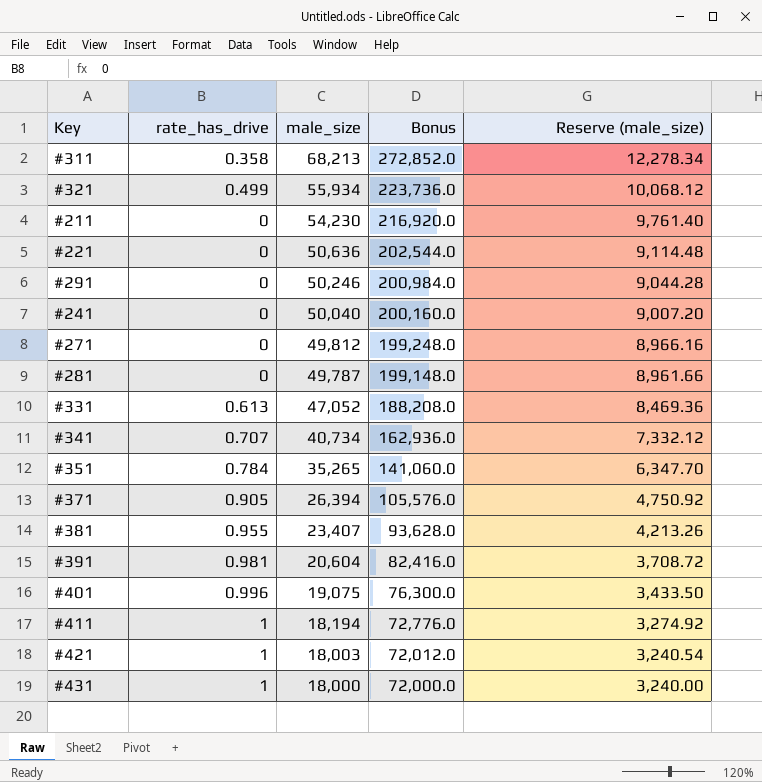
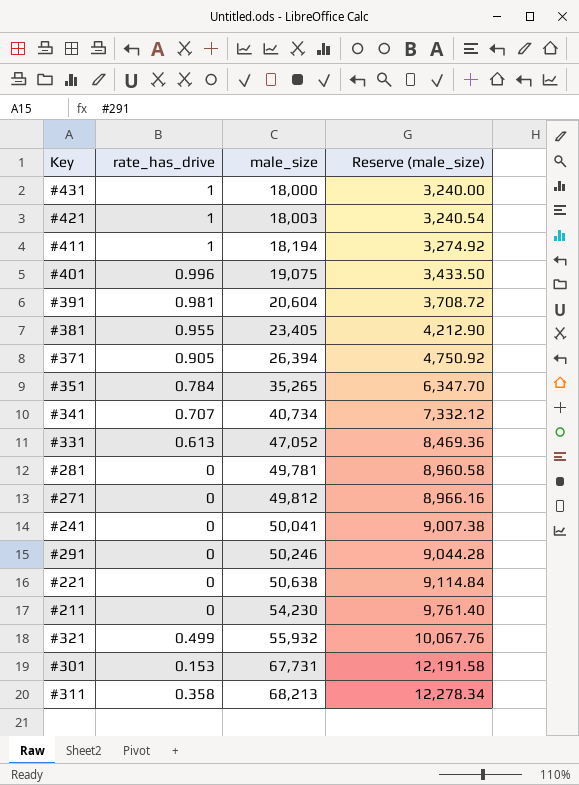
row order: male_size descending -> male_size ascending
column Bonus | formula: [male_size] * 4 -> none
#381 | male_size: 23,407 -> 23,405
#381 | Reserve (male_size): 4,213.26 -> 4,212.90
#281 | male_size: 49,787 -> 49,781
#281 | Reserve (male_size): 8,961.66 -> 8,960.58
#241 | male_size: 50,040 -> 50,041
#241 | Reserve (male_size): 9,007.20 -> 9,007.38
#221 | male_size: 50,636 -> 50,638
#221 | Reserve (male_size): 9,114.48 -> 9,114.84
#321 | male_size: 55,934 -> 55,932
#321 | Reserve (male_size): 10,068.12 -> 10,067.76
row #301: none -> 0.153 | 67,731 | 12,191.58

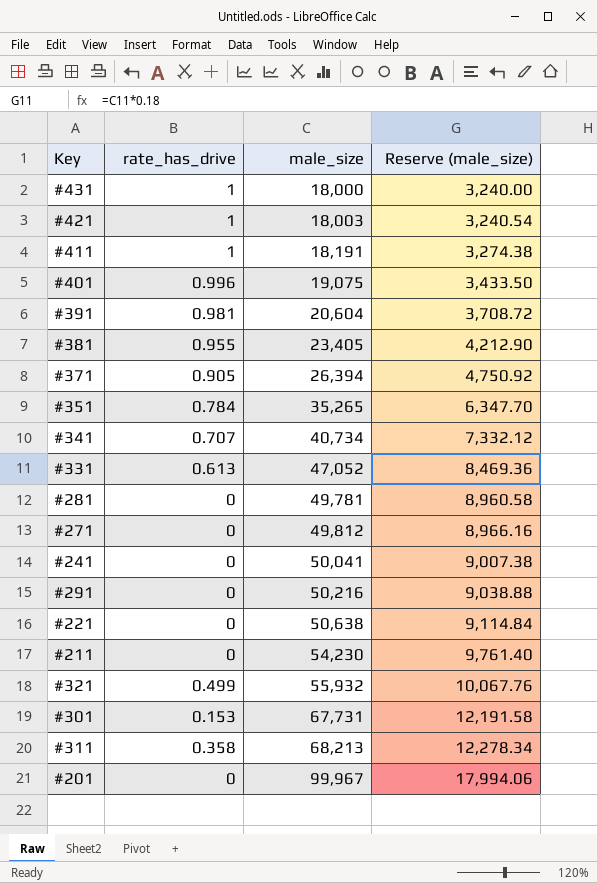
#411 | male_size: 18,194 -> 18,191
#411 | Reserve (male_size): 3,274.92 -> 3,274.38
#291 | male_size: 50,246 -> 50,216
#291 | Reserve (male_size): 9,044.28 -> 9,038.88
row #201: none -> 0 | 99,967 | 17,994.06

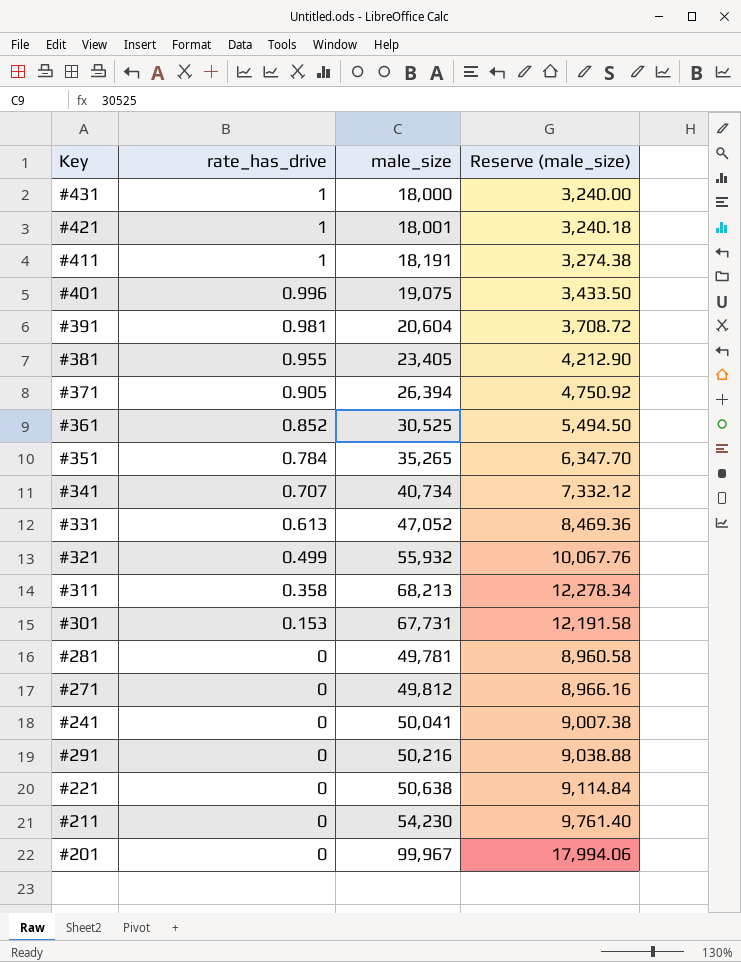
row order: male_size ascending -> rate_has_drive descending
#421 | male_size: 18,003 -> 18,001
#421 | Reserve (male_size): 3,240.54 -> 3,240.18
row #361: none -> 0.852 | 30,525 | 5,494.50

